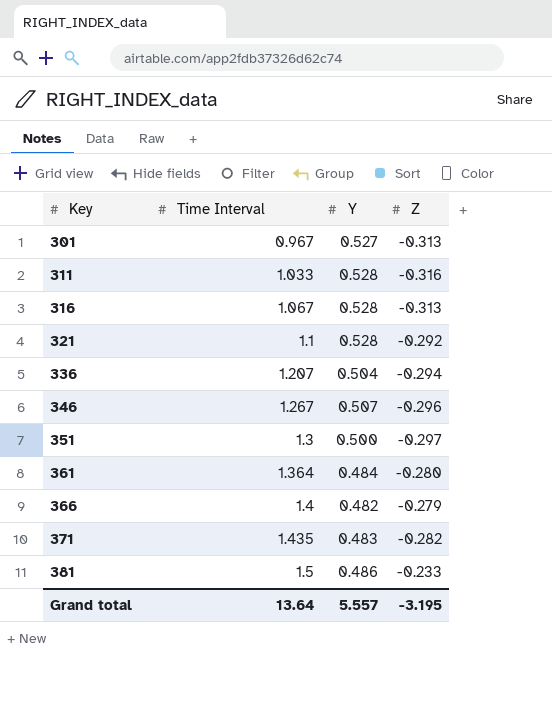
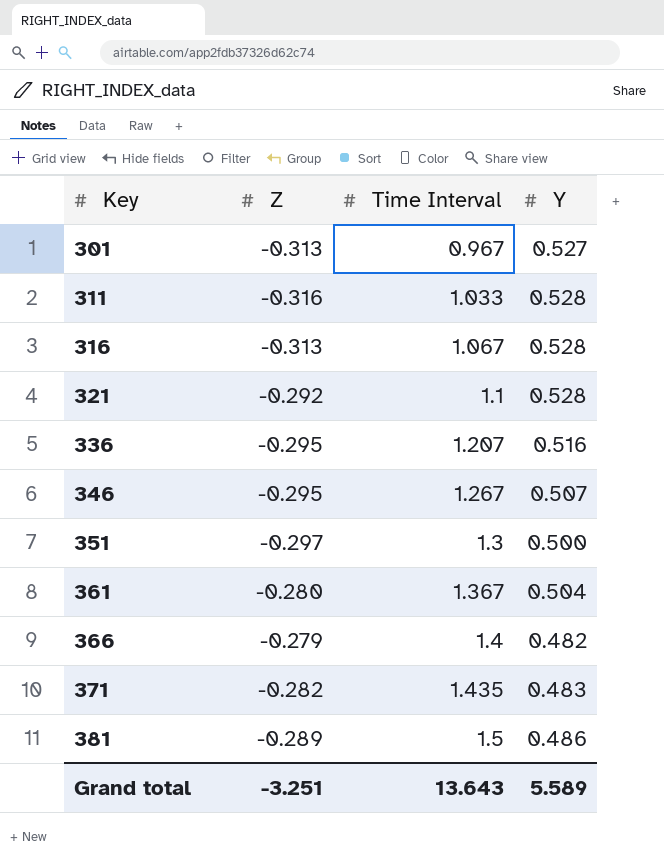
column Z | position: 4 -> 2
336 | Z: -0.294 -> -0.295
336 | Y: 0.504 -> 0.516
346 | Z: -0.296 -> -0.295
361 | Time Interval: 1.364 -> 1.367
361 | Y: 0.484 -> 0.504
381 | Z: -0.233 -> -0.289
Grand total | Z: -3.195 -> -3.251
Grand total | Time Interval: 13.64 -> 13.643
Grand total | Y: 5.557 -> 5.589

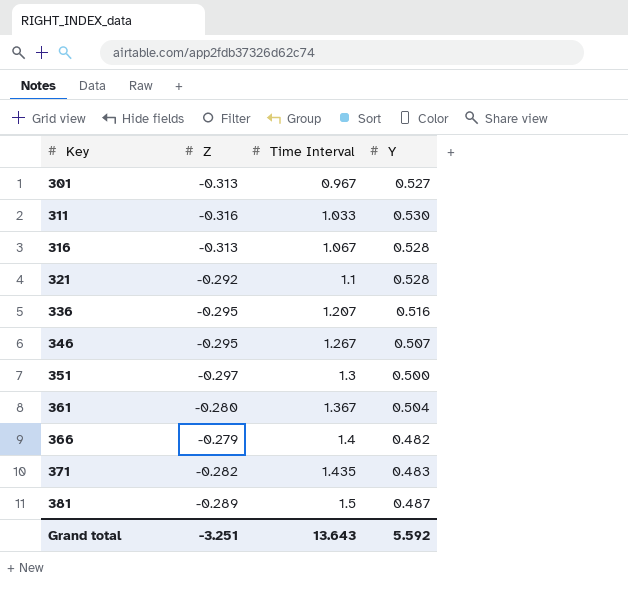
311 | Y: 0.528 -> 0.530
381 | Y: 0.486 -> 0.487
Grand total | Y: 5.589 -> 5.592

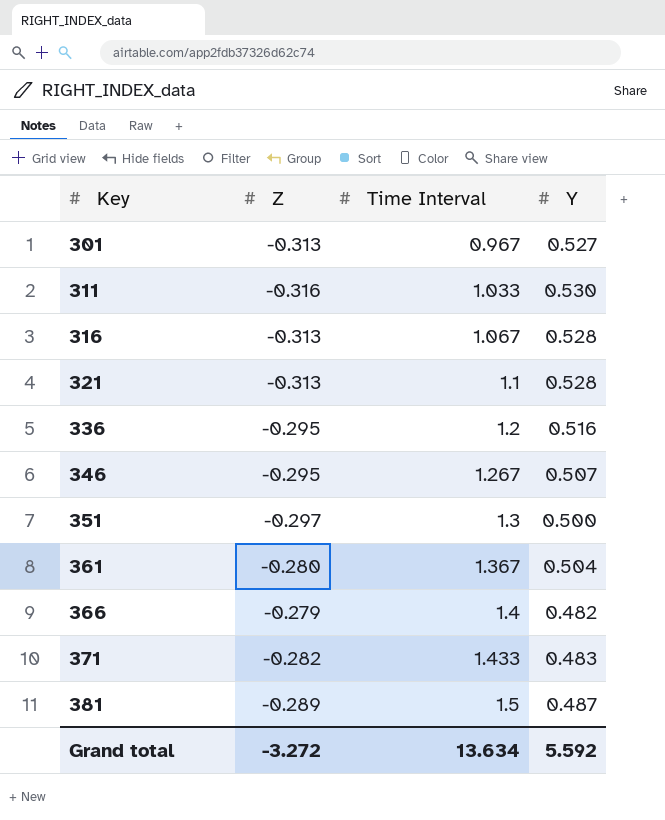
321 | Z: -0.292 -> -0.313
336 | Time Interval: 1.207 -> 1.2
371 | Time Interval: 1.435 -> 1.433
Grand total | Z: -3.251 -> -3.272
Grand total | Time Interval: 13.643 -> 13.634

